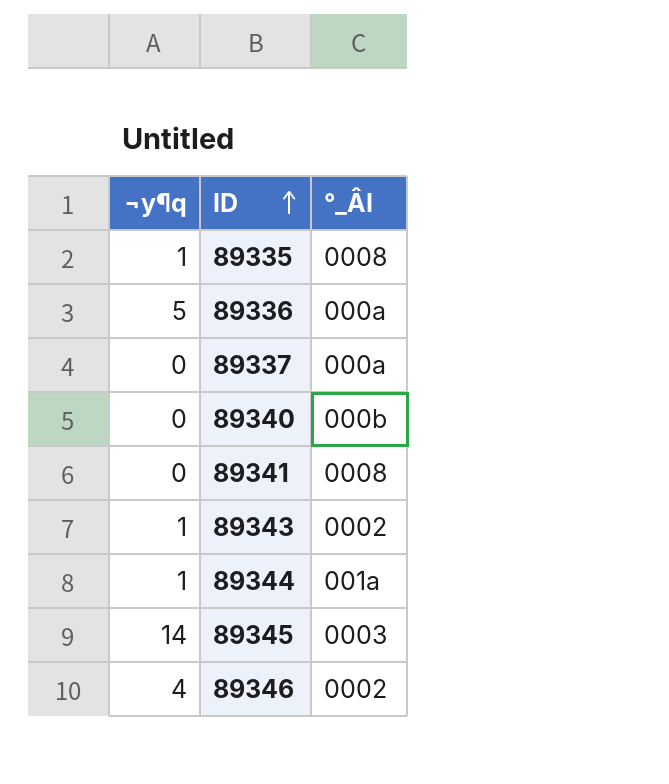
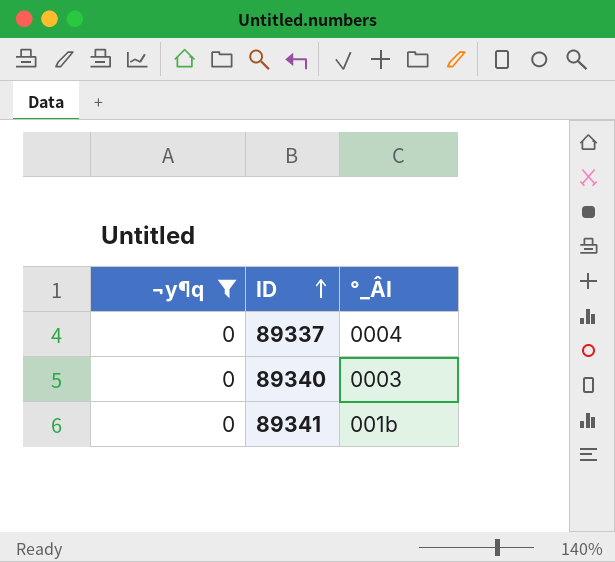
filter: none -> ¬y¶q = 0
89337 | °_ÂI: 000a -> 0004
89340 | °_ÂI: 000b -> 0003
89341 | °_ÂI: 0008 -> 001b

